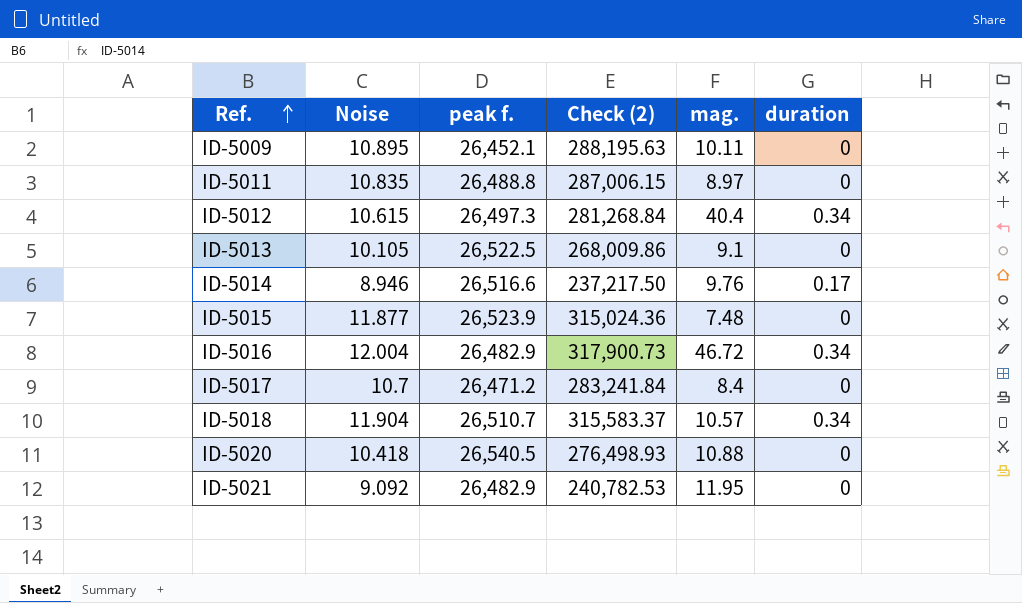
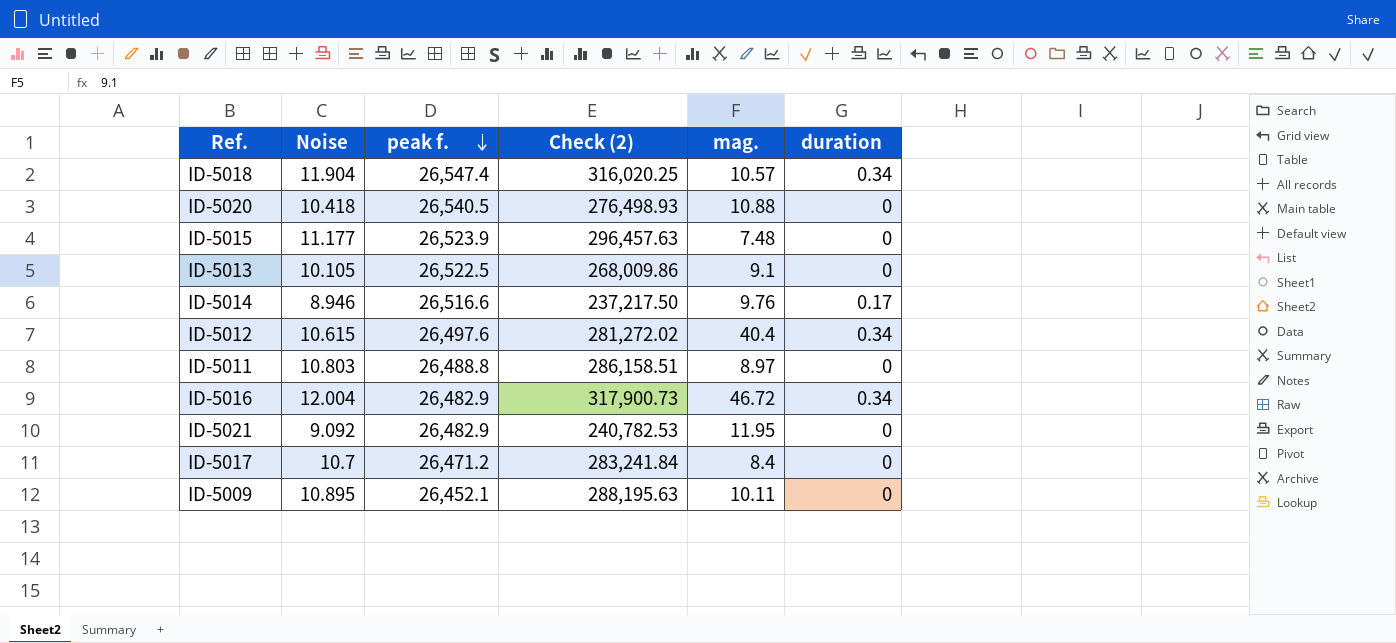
row order: Ref. ascending -> peak f. descending
ID-5018 | peak f.: 26,510.7 -> 26,547.4
ID-5018 | Check (2): 315,583.37 -> 316,020.25
ID-5015 | Noise: 11.877 -> 11.177
ID-5015 | Check (2): 315,024.36 -> 296,457.63
ID-5012 | peak f.: 26,497.3 -> 26,497.6
ID-5012 | Check (2): 281,268.84 -> 281,272.02
ID-5011 | Noise: 10.835 -> 10.803
ID-5011 | Check (2): 287,006.15 -> 286,158.51

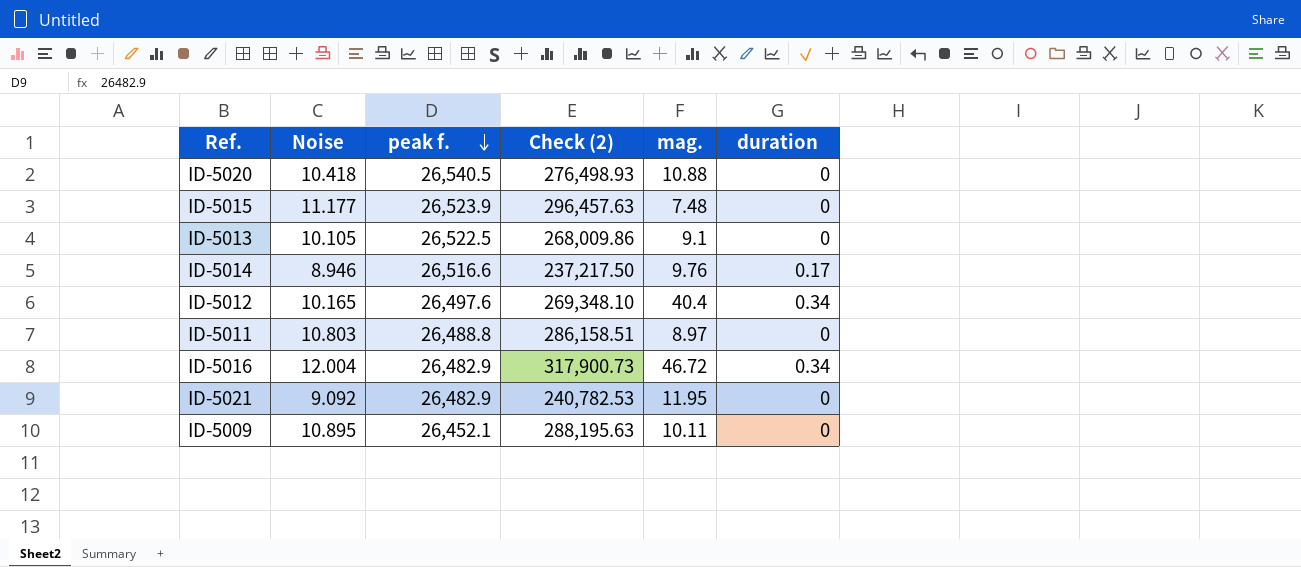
row ID-5018: 11.904 | 26,547.4 | 316,020.25 | 10.57 | 0.34 -> none
row ID-5017: 10.7 | 26,471.2 | 283,241.84 | 8.4 | 0 -> none
ID-5012 | Noise: 10.615 -> 10.165
ID-5012 | Check (2): 281,272.02 -> 269,348.10

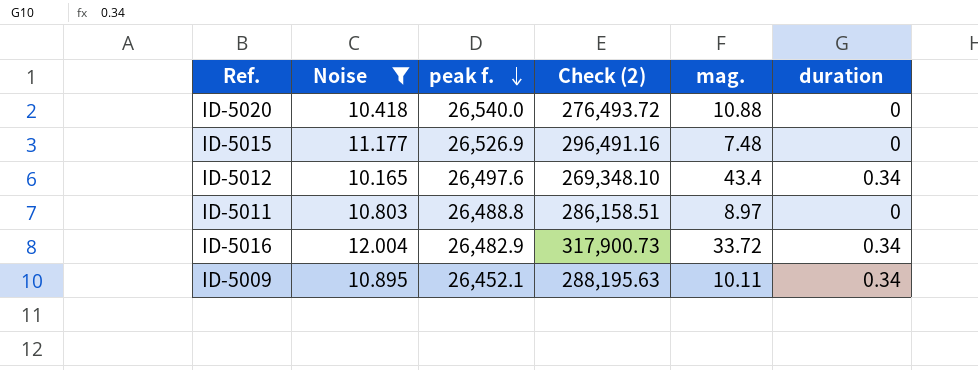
filter: none -> Noise >= 10.165
ID-5020 | peak f.: 26,540.5 -> 26,540.0
ID-5020 | Check (2): 276,498.93 -> 276,493.72
ID-5015 | peak f.: 26,523.9 -> 26,526.9
ID-5015 | Check (2): 296,457.63 -> 296,491.16
ID-5012 | mag.: 40.4 -> 43.4
ID-5016 | mag.: 46.72 -> 33.72
ID-5009 | duration: 0 -> 0.34

